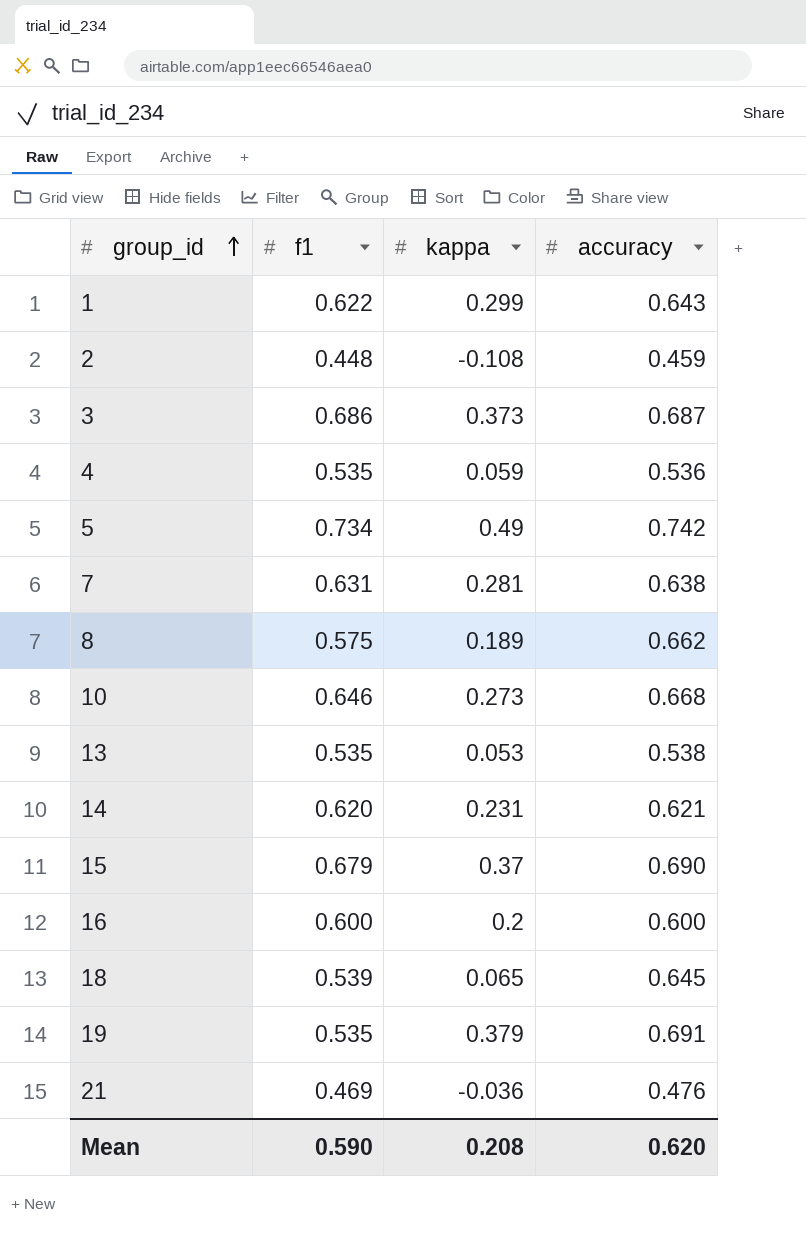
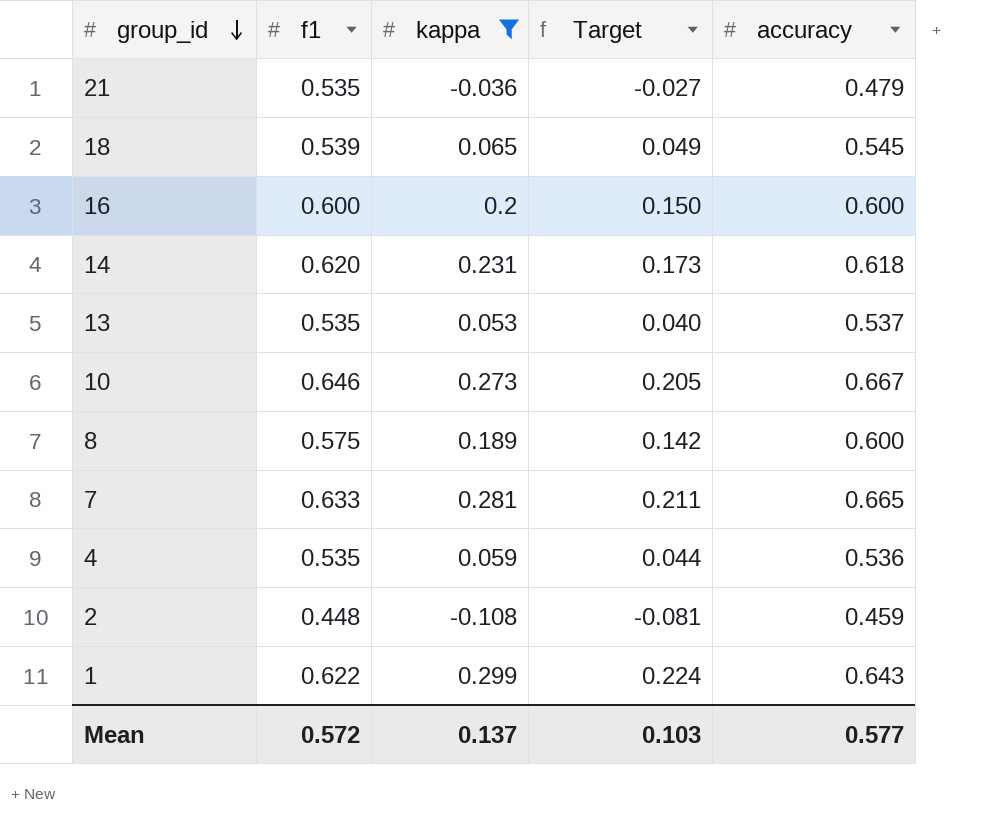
filter: none -> kappa <= 0.299
row order: group_id ascending -> group_id descending
column Target | formula: none -> [kappa] * 0.75
21 | f1: 0.469 -> 0.535
21 | accuracy: 0.476 -> 0.479
18 | accuracy: 0.645 -> 0.545
14 | accuracy: 0.621 -> 0.618
13 | accuracy: 0.538 -> 0.537
10 | accuracy: 0.668 -> 0.667
8 | accuracy: 0.662 -> 0.600
7 | f1: 0.631 -> 0.633
7 | accuracy: 0.638 -> 0.665
Mean | f1: 0.590 -> 0.572
Mean | kappa: 0.208 -> 0.137
Mean | accuracy: 0.620 -> 0.577

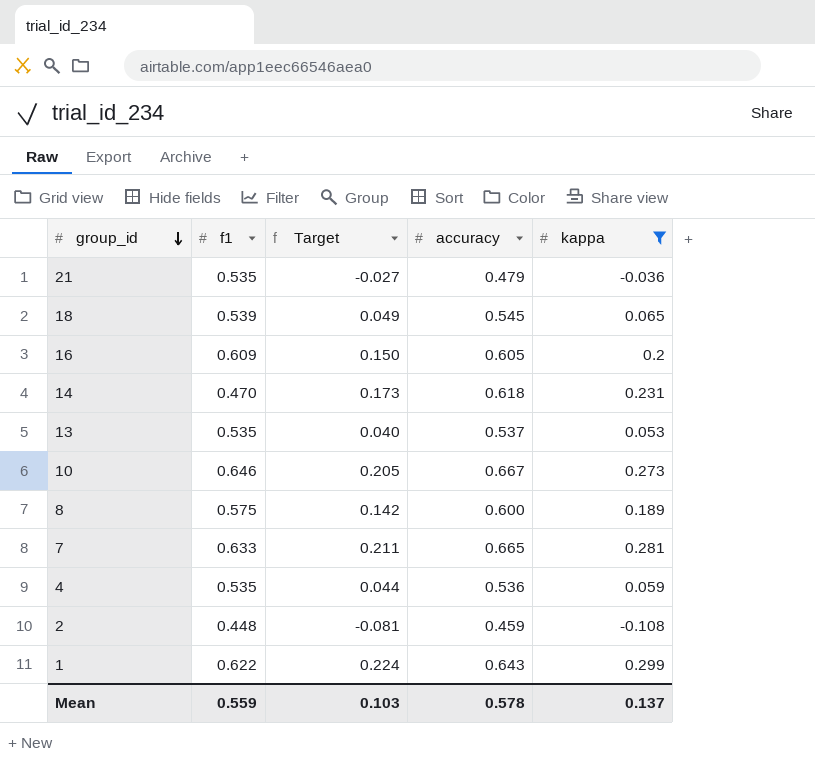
column kappa | position: 3 -> 5
16 | f1: 0.600 -> 0.609
16 | accuracy: 0.600 -> 0.605
14 | f1: 0.620 -> 0.470
Mean | f1: 0.572 -> 0.559
Mean | accuracy: 0.577 -> 0.578

